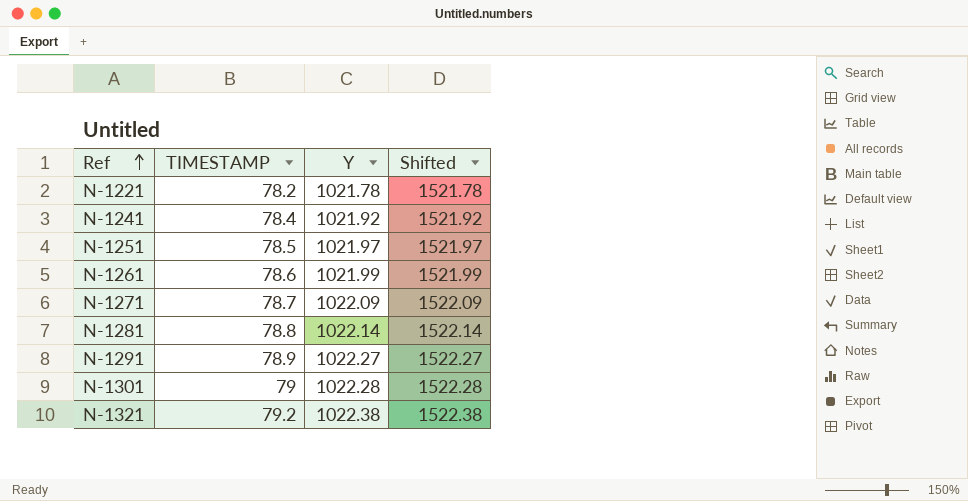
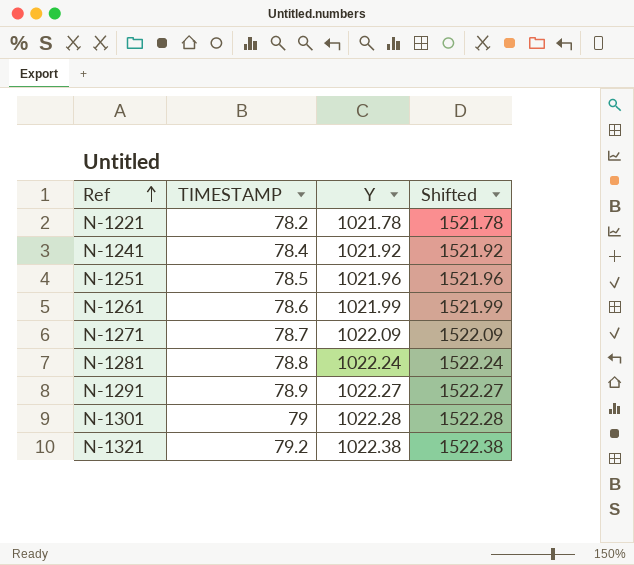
N-1251 | Y: 1021.97 -> 1021.96
N-1251 | Shifted: 1521.97 -> 1521.96
N-1281 | Y: 1022.14 -> 1022.24
N-1281 | Shifted: 1522.14 -> 1522.24

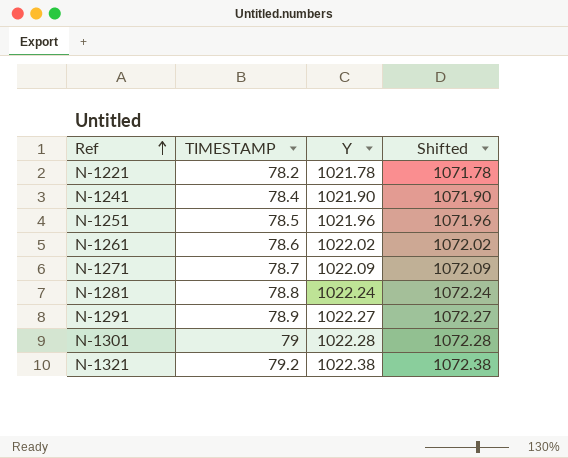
column Shifted | formula: [Y] + 500 -> [Y] + 50
N-1241 | Y: 1021.92 -> 1021.90
N-1261 | Y: 1021.99 -> 1022.02

